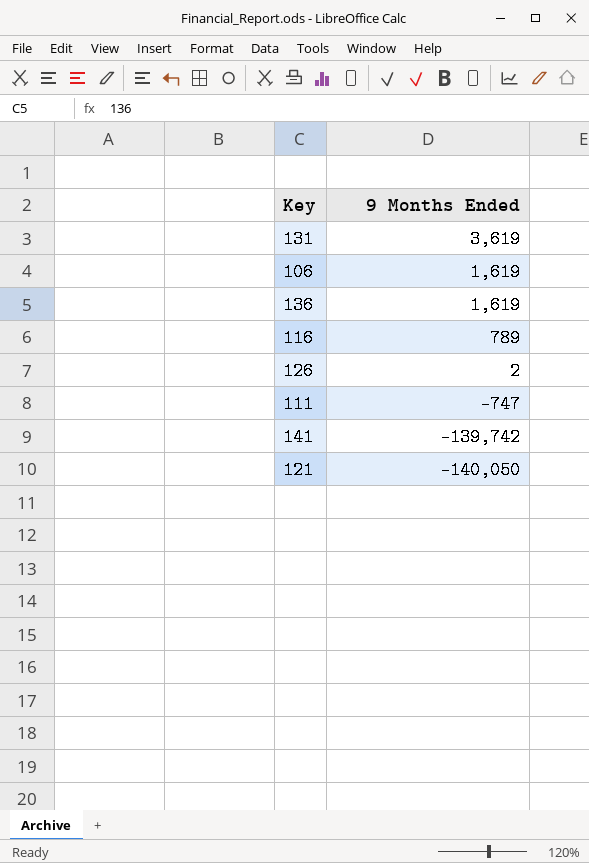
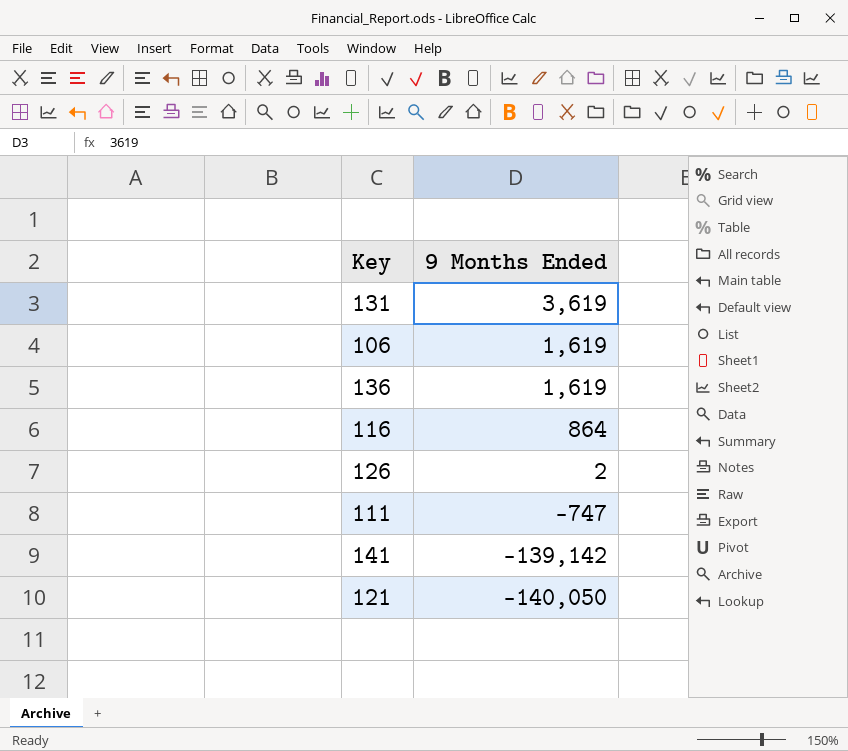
116 | 9 Months Ended: 789 -> 864
141 | 9 Months Ended: -139,742 -> -139,142

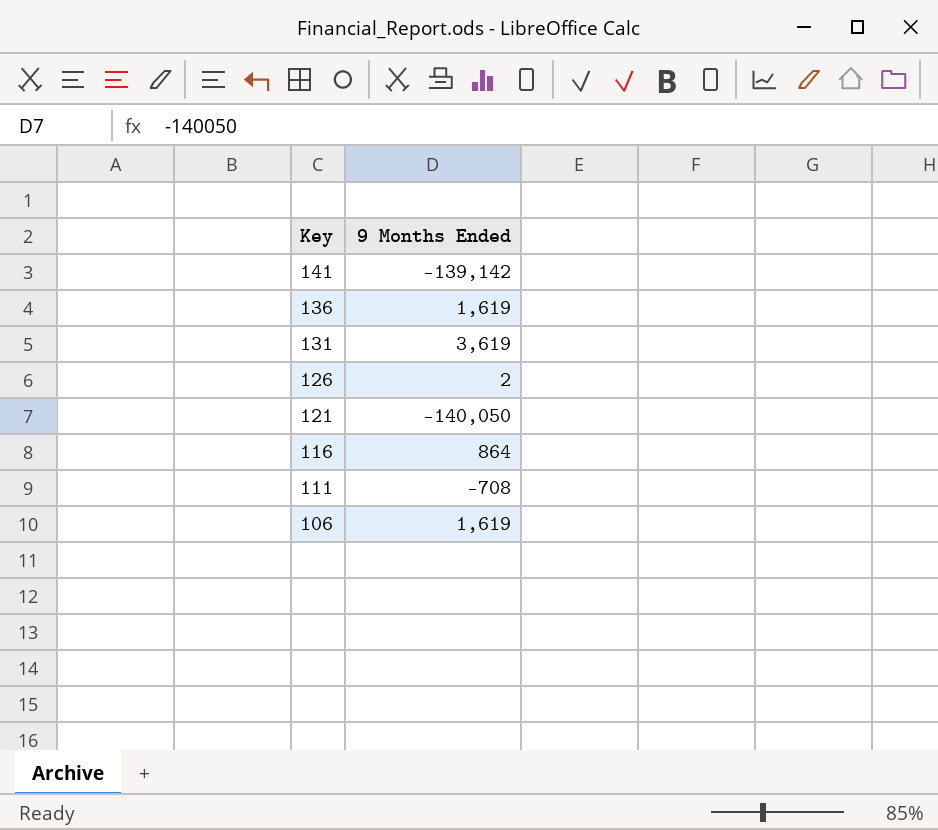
row order: 9 Months Ended descending -> Key descending
111 | 9 Months Ended: -747 -> -708

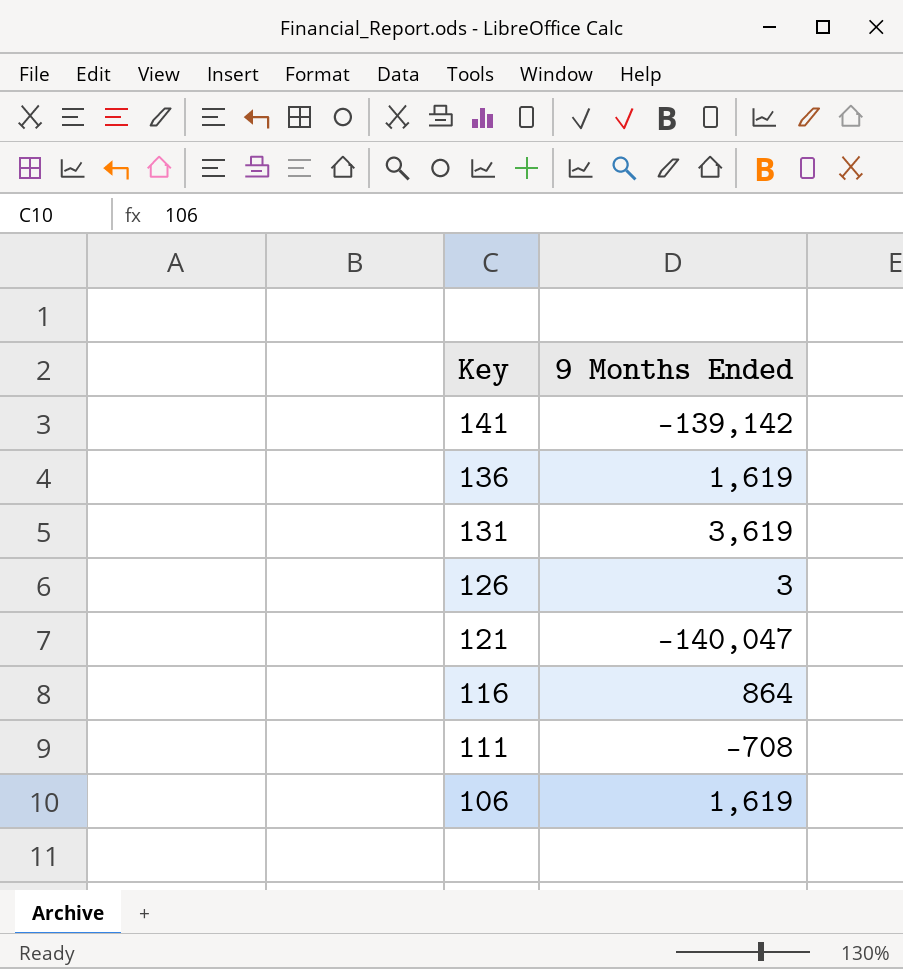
126 | 9 Months Ended: 2 -> 3
121 | 9 Months Ended: -140,050 -> -140,047

